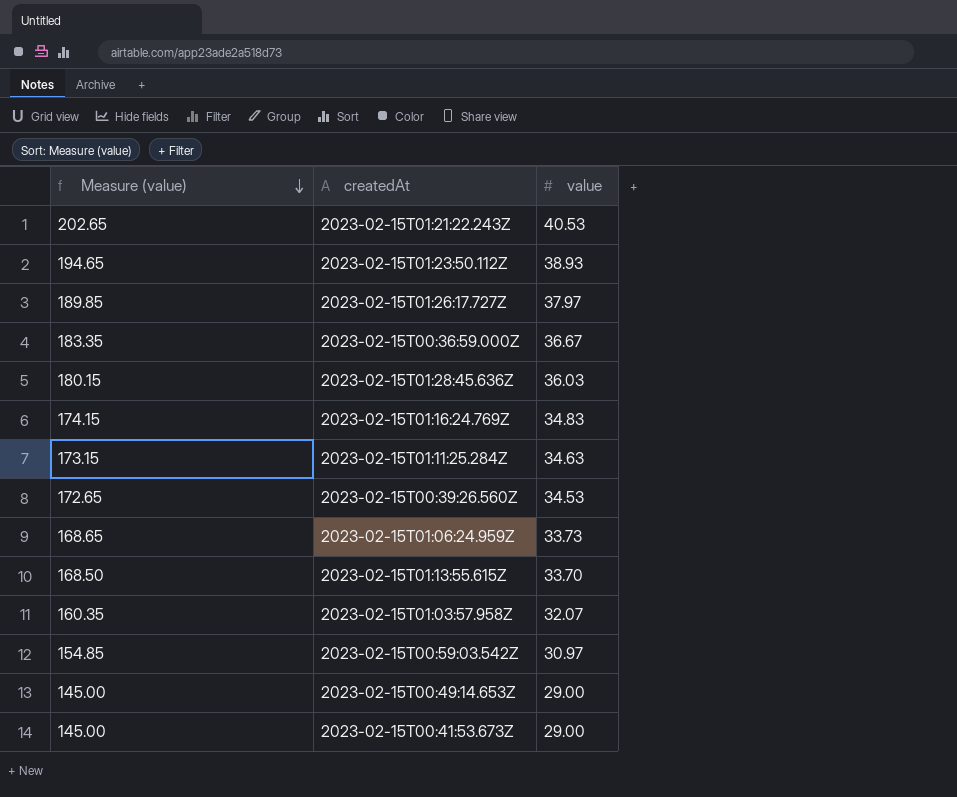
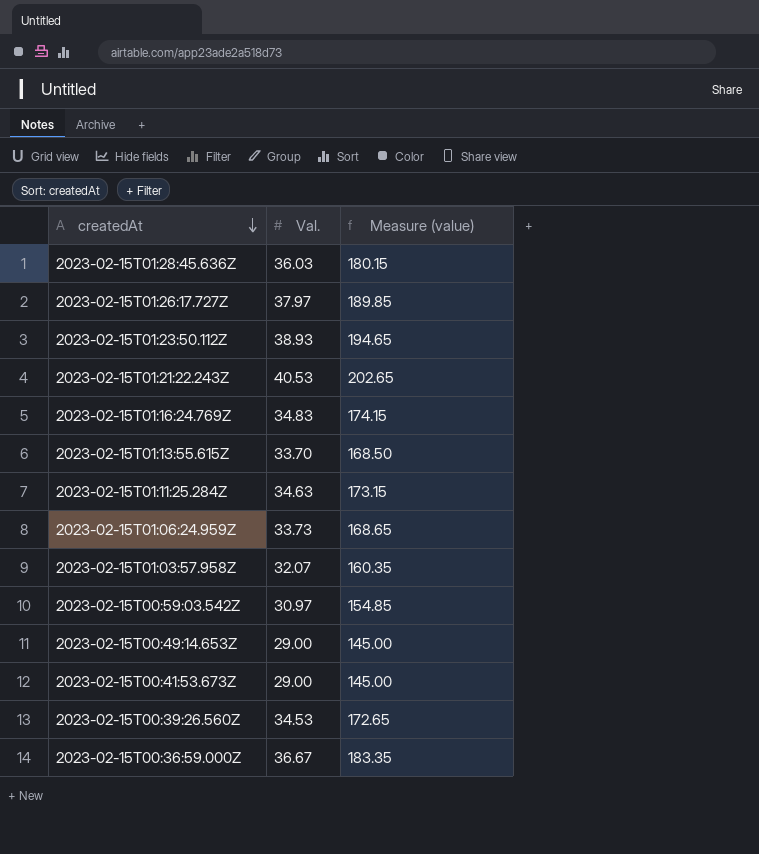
row order: Measure (value) descending -> createdAt descending
column name: value -> Val.
column Measure (value) | position: 1 -> 3

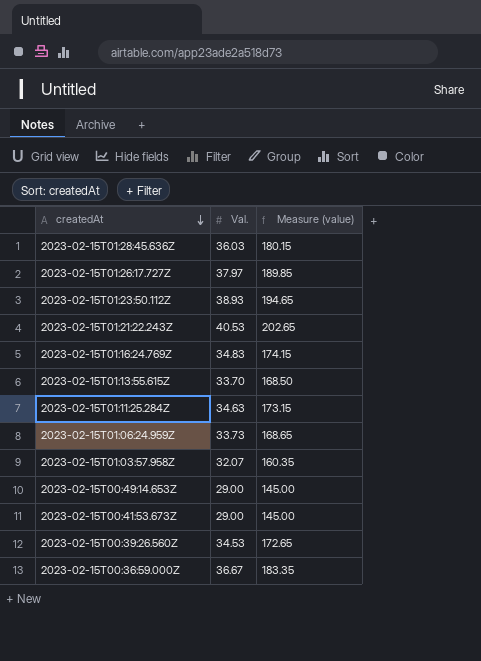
row 2023-02-15T00:59:03.542Z: 30.97 | 154.85 -> none

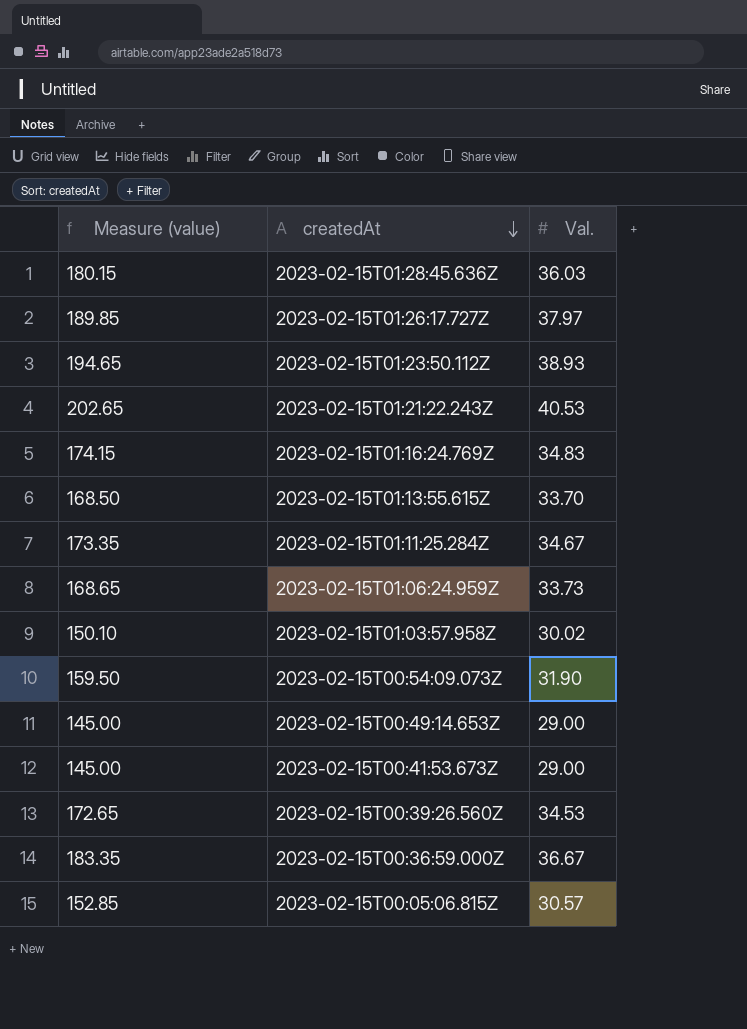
column Measure (value) | position: 3 -> 1
2023-02-15T01:11:25.284Z | Measure (value): 173.15 -> 173.35
2023-02-15T01:11:25.284Z | Val.: 34.63 -> 34.67
2023-02-15T01:03:57.958Z | Measure (value): 160.35 -> 150.10
2023-02-15T01:03:57.958Z | Val.: 32.07 -> 30.02
row 2023-02-15T00:54:09.073Z: none -> 159.50 | 31.90
row 2023-02-15T00:05:06.815Z: none -> 152.85 | 30.57

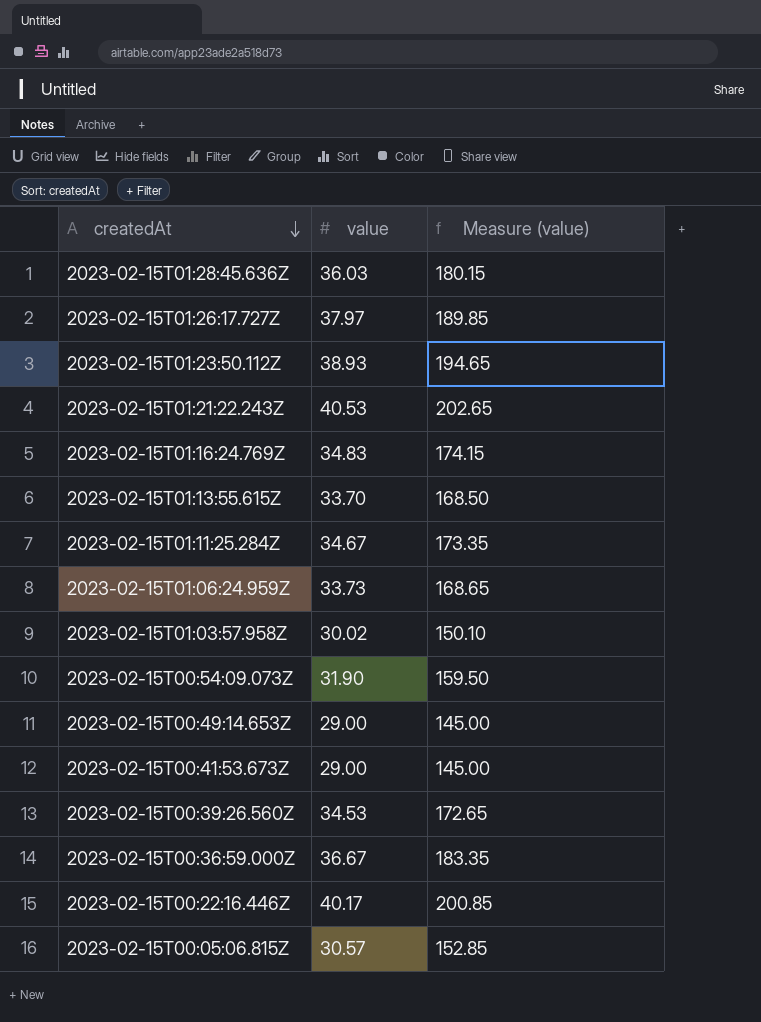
column name: Val. -> value
column Measure (value) | position: 1 -> 3
row 2023-02-15T00:22:16.446Z: none -> 40.17 | 200.85

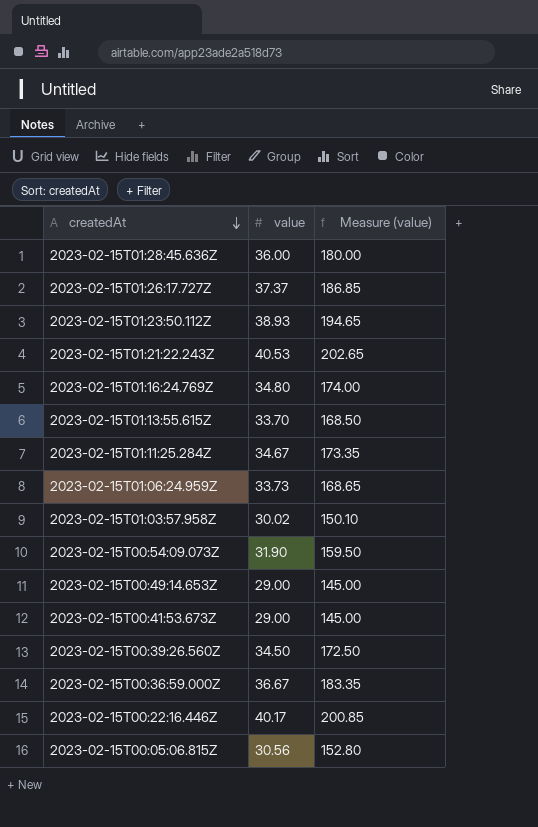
2023-02-15T01:28:45.636Z | value: 36.03 -> 36.00
2023-02-15T01:28:45.636Z | Measure (value): 180.15 -> 180.00
2023-02-15T01:26:17.727Z | value: 37.97 -> 37.37
2023-02-15T01:26:17.727Z | Measure (value): 189.85 -> 186.85
2023-02-15T01:16:24.769Z | value: 34.83 -> 34.80
2023-02-15T01:16:24.769Z | Measure (value): 174.15 -> 174.00
2023-02-15T00:39:26.560Z | value: 34.53 -> 34.50
2023-02-15T00:39:26.560Z | Measure (value): 172.65 -> 172.50
2023-02-15T00:05:06.815Z | value: 30.57 -> 30.56
2023-02-15T00:05:06.815Z | Measure (value): 152.85 -> 152.80

